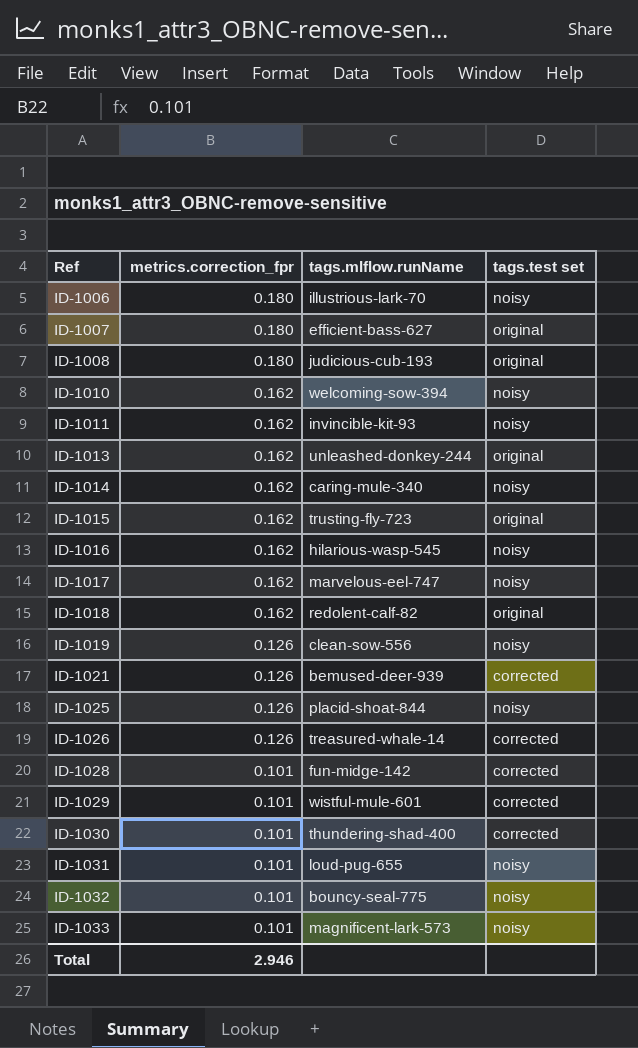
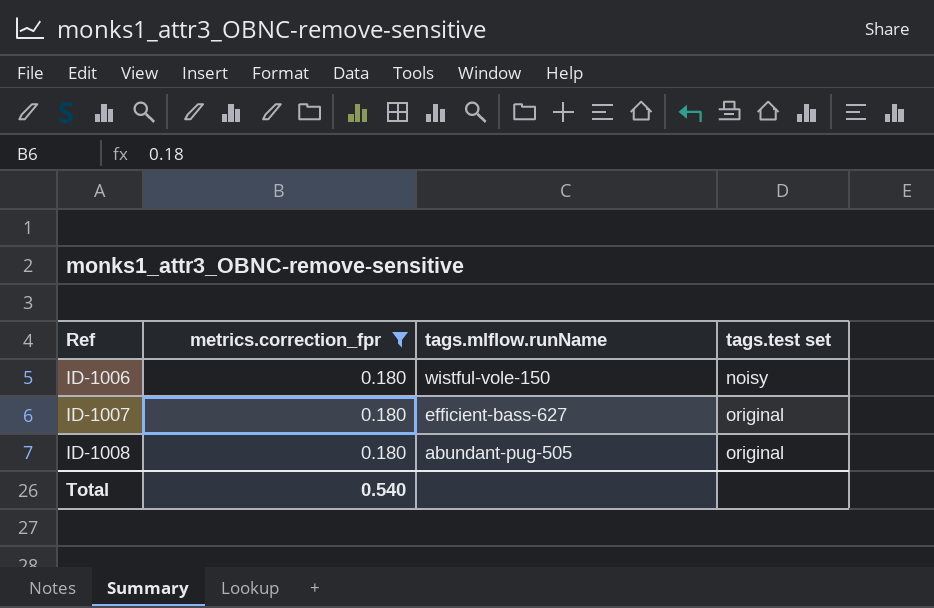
filter: none -> metrics.correction_fpr = 0.180
ID-1006 | tags.mlflow.runName: illustrious-lark-70 -> wistful-vole-150
ID-1008 | tags.mlflow.runName: judicious-cub-193 -> abundant-pug-505
Total | metrics.correction_fpr: 2.946 -> 0.540

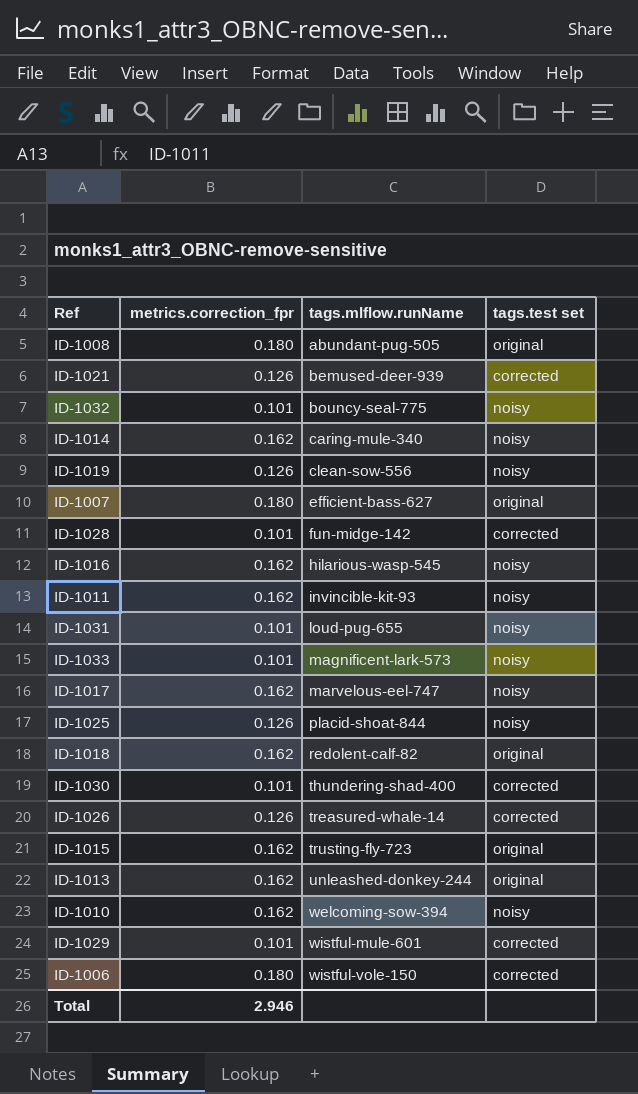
filter: metrics.correction_fpr = 0.180 -> none
row order: Ref ascending -> tags.mlflow.runName ascending
ID-1006 | tags.test set: noisy -> corrected
Total | metrics.correction_fpr: 0.540 -> 2.946

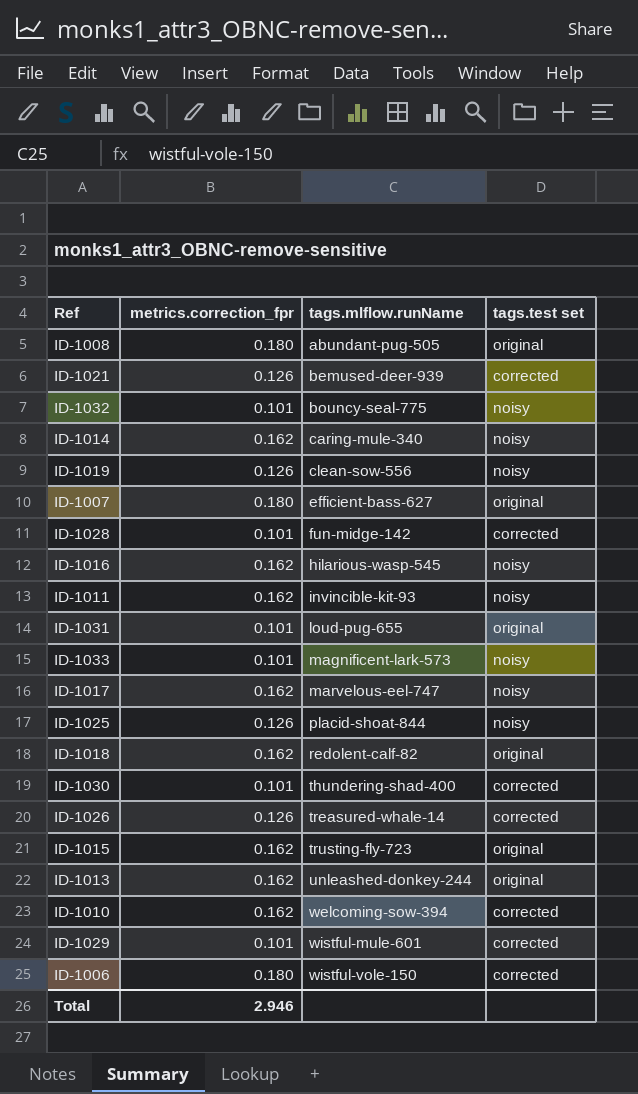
ID-1031 | tags.test set: noisy -> original
ID-1010 | tags.test set: noisy -> corrected

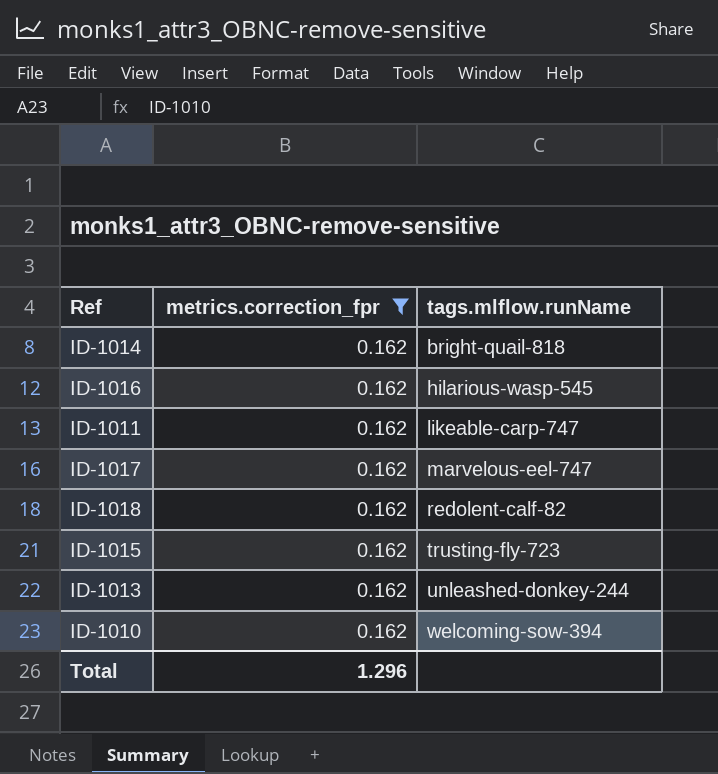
filter: none -> metrics.correction_fpr = 0.162
column tags.test set | position: 4 -> none
ID-1014 | tags.mlflow.runName: caring-mule-340 -> bright-quail-818
ID-1011 | tags.mlflow.runName: invincible-kit-93 -> likeable-carp-747
Total | metrics.correction_fpr: 2.946 -> 1.296

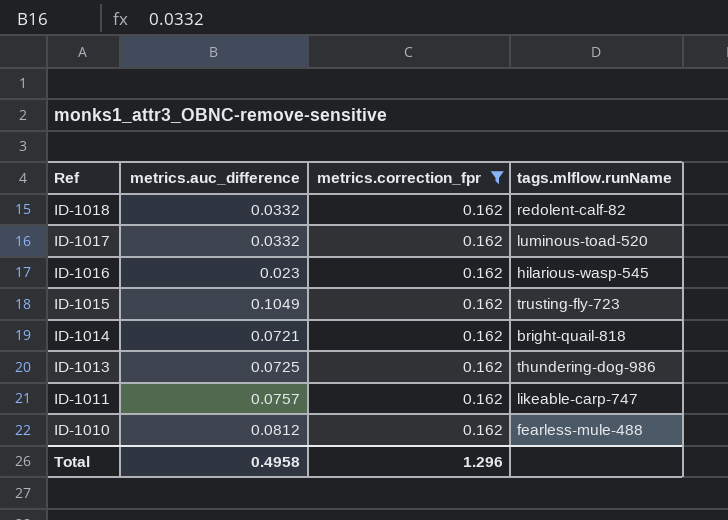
row order: tags.mlflow.runName ascending -> Ref descending
column metrics.auc_difference | position: none -> 2
ID-1017 | tags.mlflow.runName: marvelous-eel-747 -> luminous-toad-520
ID-1013 | tags.mlflow.runName: unleashed-donkey-244 -> thundering-dog-986
ID-1010 | tags.mlflow.runName: welcoming-sow-394 -> fearless-mule-488

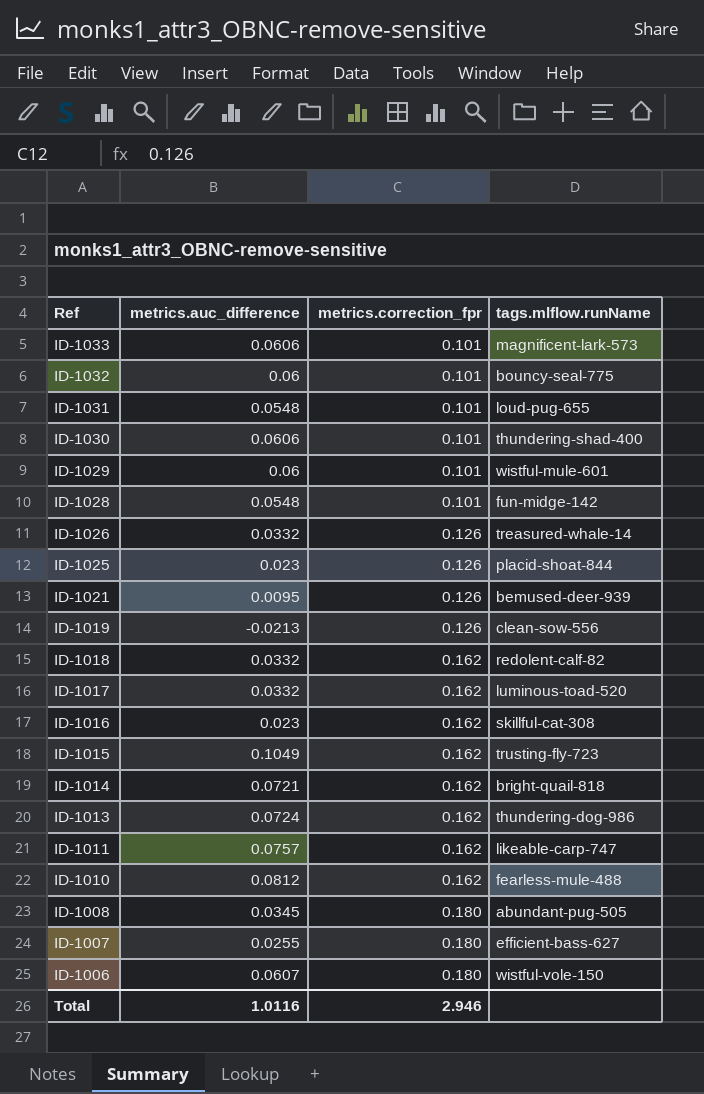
filter: metrics.correction_fpr = 0.162 -> none
ID-1016 | tags.mlflow.runName: hilarious-wasp-545 -> skillful-cat-308
ID-1013 | metrics.auc_difference: 0.0725 -> 0.0724
Total | metrics.auc_difference: 0.4958 -> 1.0116
Total | metrics.correction_fpr: 1.296 -> 2.946

